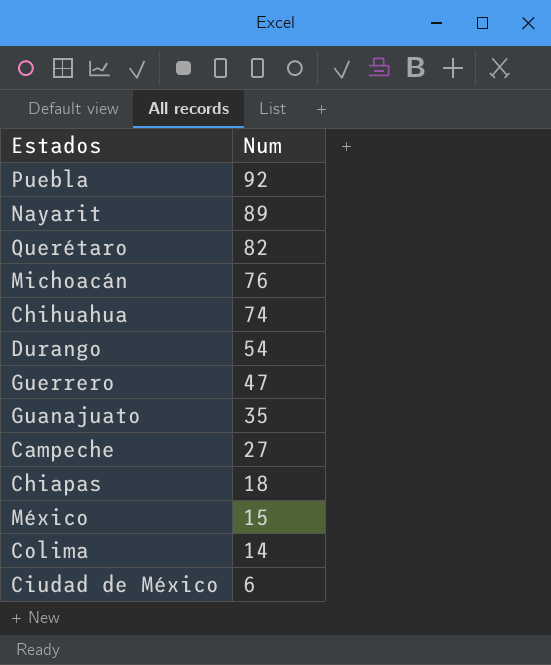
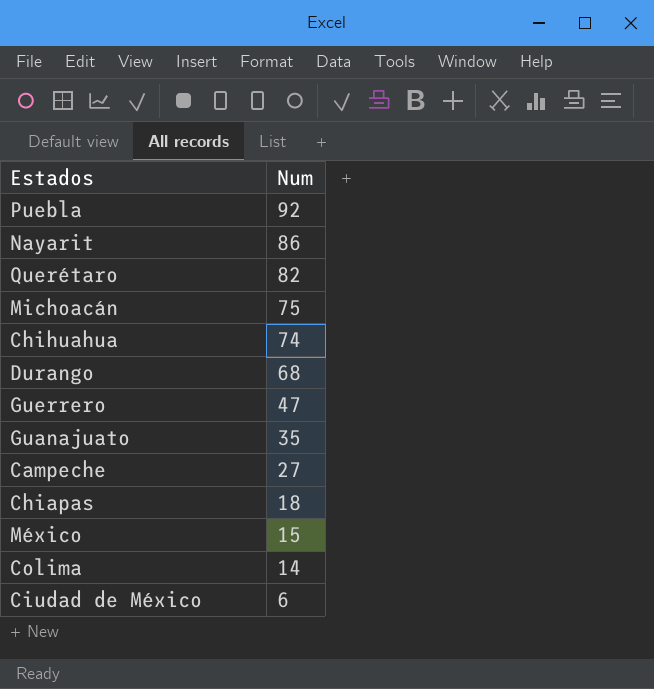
Nayarit | Num: 89 -> 86
Michoacán | Num: 76 -> 75
Durango | Num: 54 -> 68

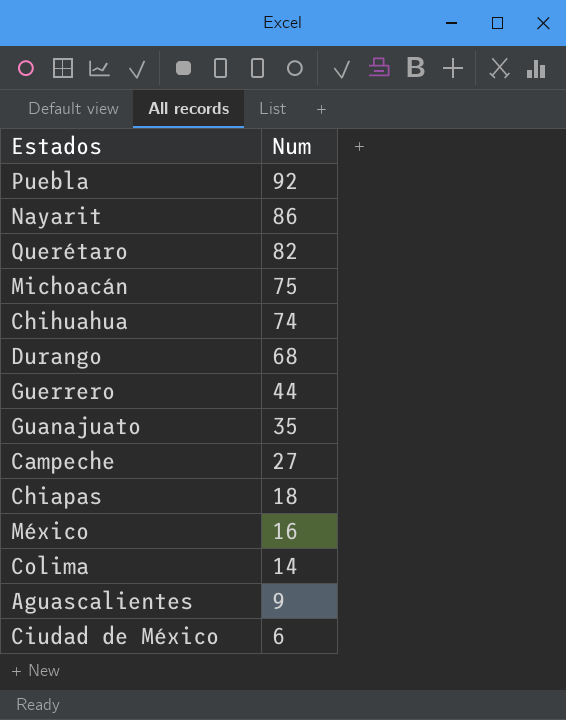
Guerrero | Num: 47 -> 44
México | Num: 15 -> 16
row Aguascalientes: none -> 9

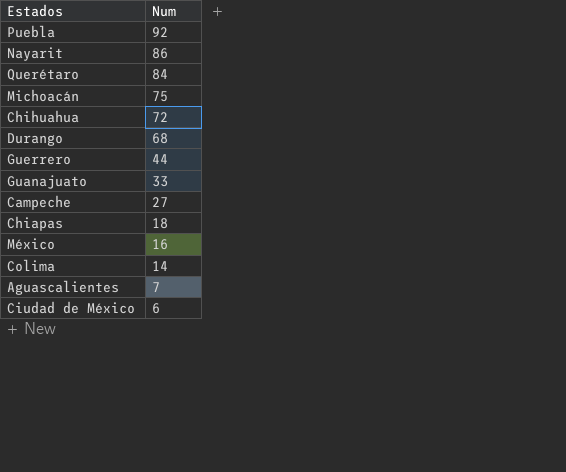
Querétaro | Num: 82 -> 84
Chihuahua | Num: 74 -> 72
Guanajuato | Num: 35 -> 33
Aguascalientes | Num: 9 -> 7

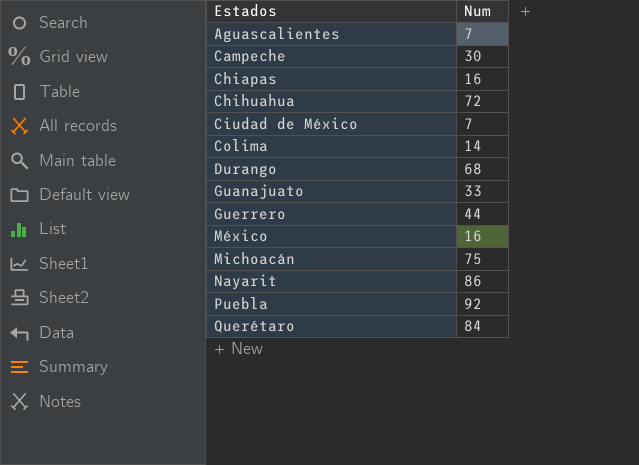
row order: Num descending -> Estados ascending
Campeche | Num: 27 -> 30
Chiapas | Num: 18 -> 16
Ciudad de México | Num: 6 -> 7

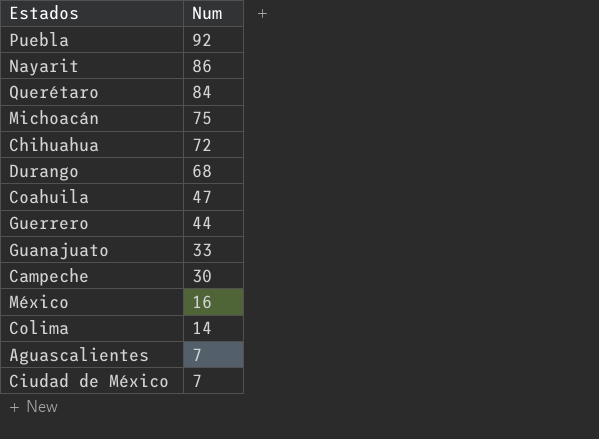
row order: Estados ascending -> Num descending
row Chiapas: 16 -> none
row Coahuila: none -> 47

